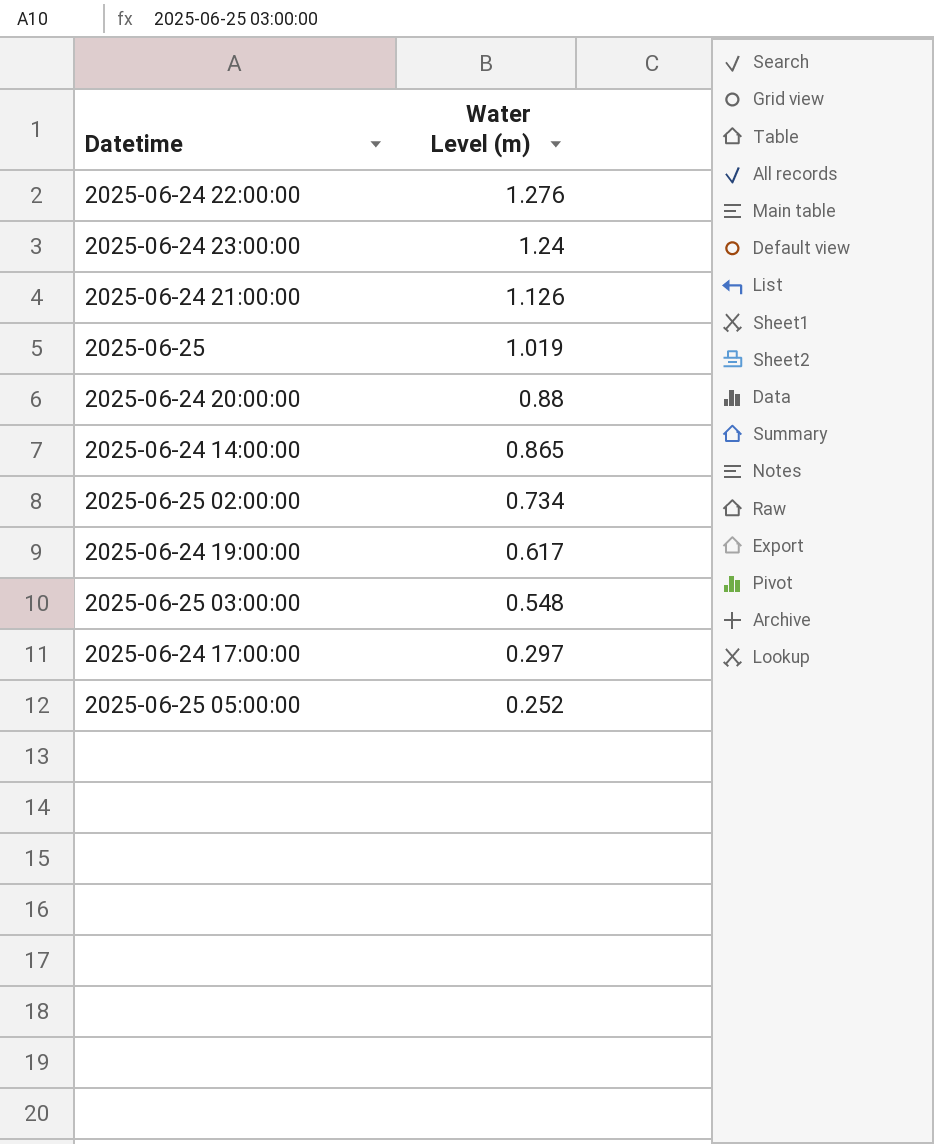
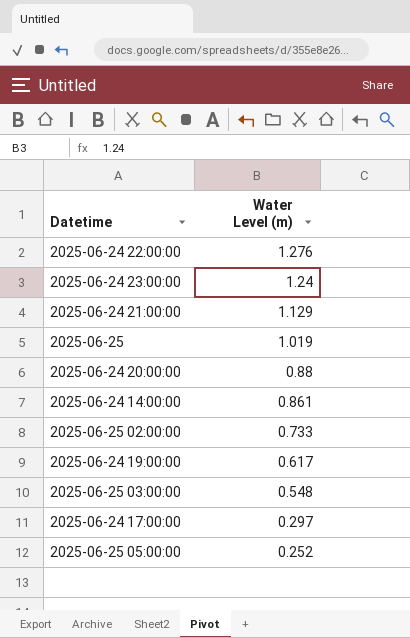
2025-06-24 21:00:00 | Water Level (m): 1.126 -> 1.129
2025-06-24 14:00:00 | Water Level (m): 0.865 -> 0.861
2025-06-25 02:00:00 | Water Level (m): 0.734 -> 0.733

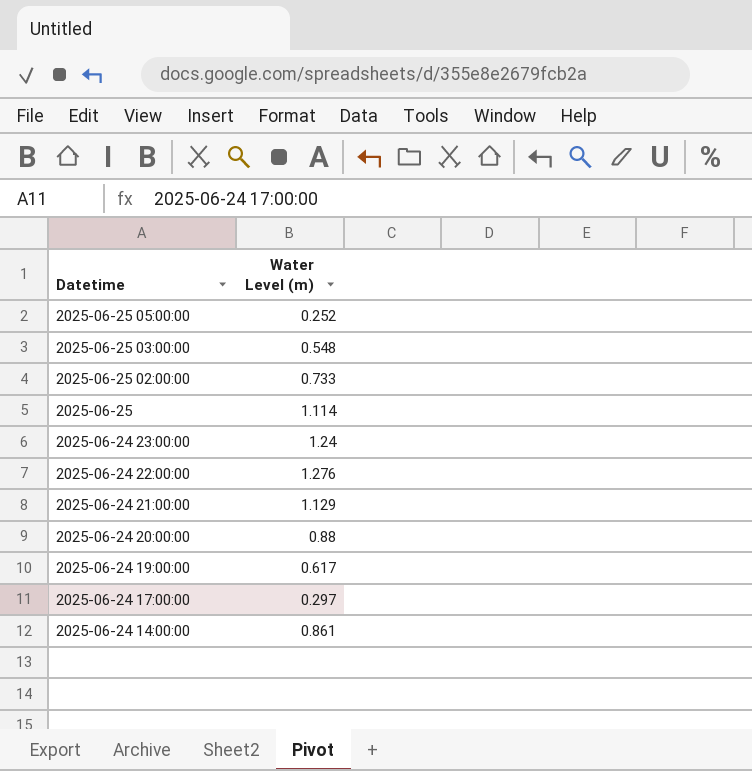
row order: Water Level (m) descending -> Datetime descending
2025-06-25 | Water Level (m): 1.019 -> 1.114

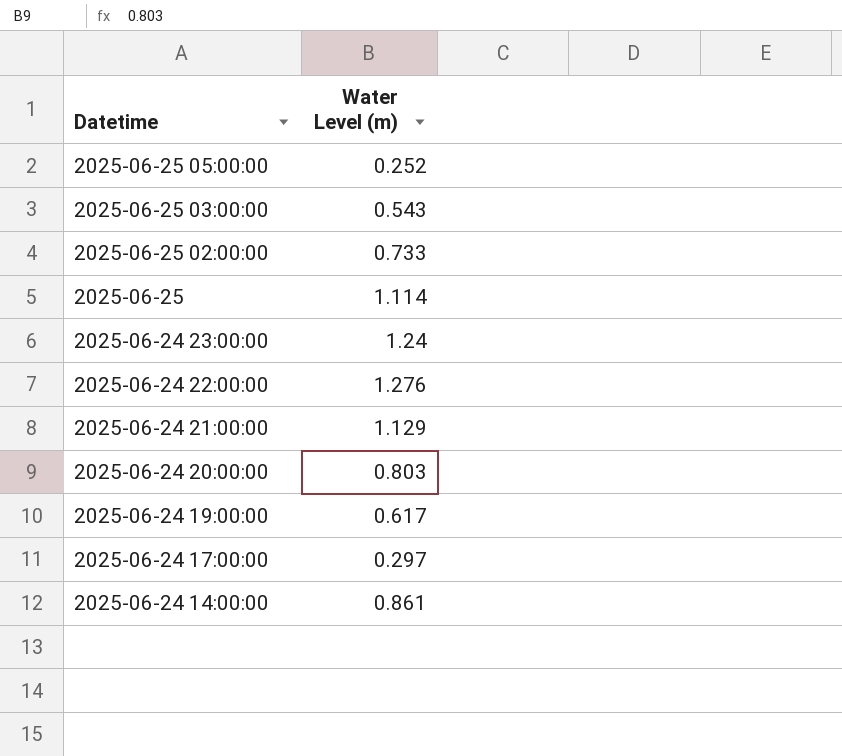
2025-06-25 03:00:00 | Water Level (m): 0.548 -> 0.543
2025-06-24 20:00:00 | Water Level (m): 0.88 -> 0.803

